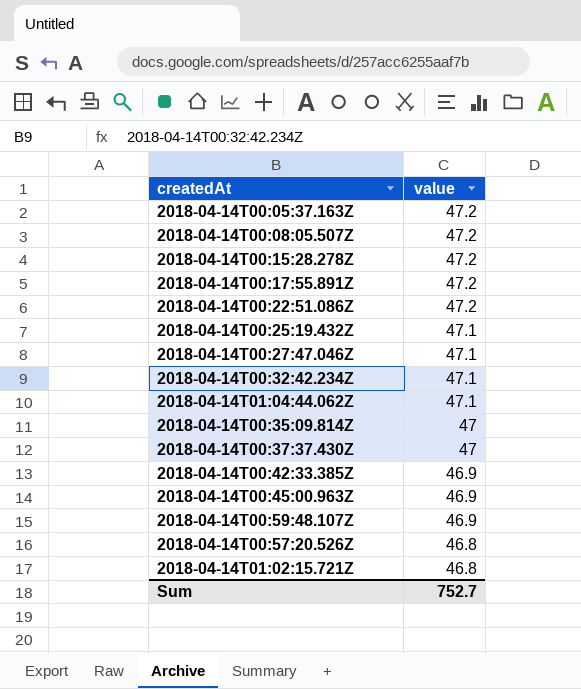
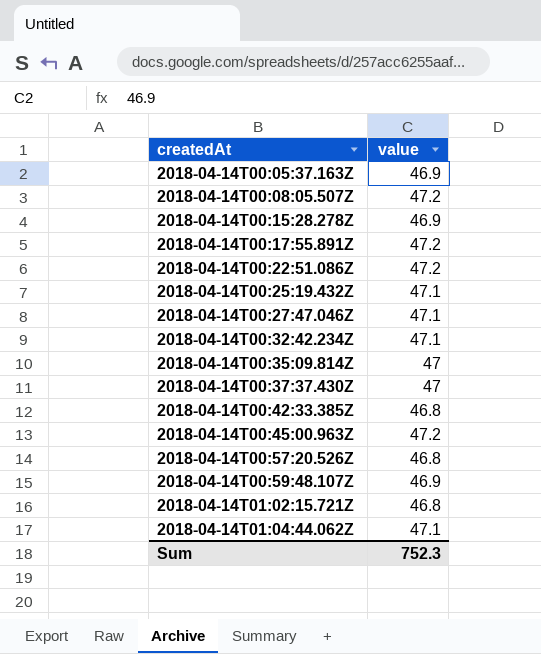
row order: value descending -> createdAt ascending
2018-04-14T00:05:37.163Z | value: 47.2 -> 46.9
2018-04-14T00:15:28.278Z | value: 47.2 -> 46.9
2018-04-14T00:42:33.385Z | value: 46.9 -> 46.8
2018-04-14T00:45:00.963Z | value: 46.9 -> 47.2
Sum | value: 752.7 -> 752.3

